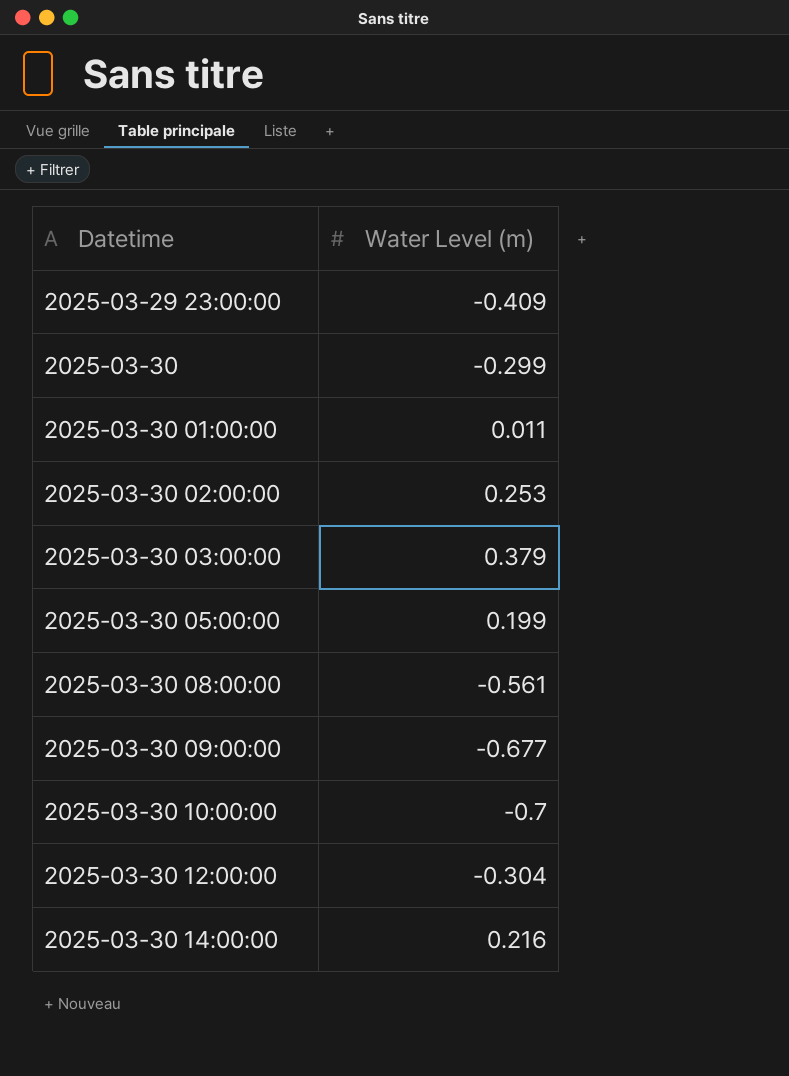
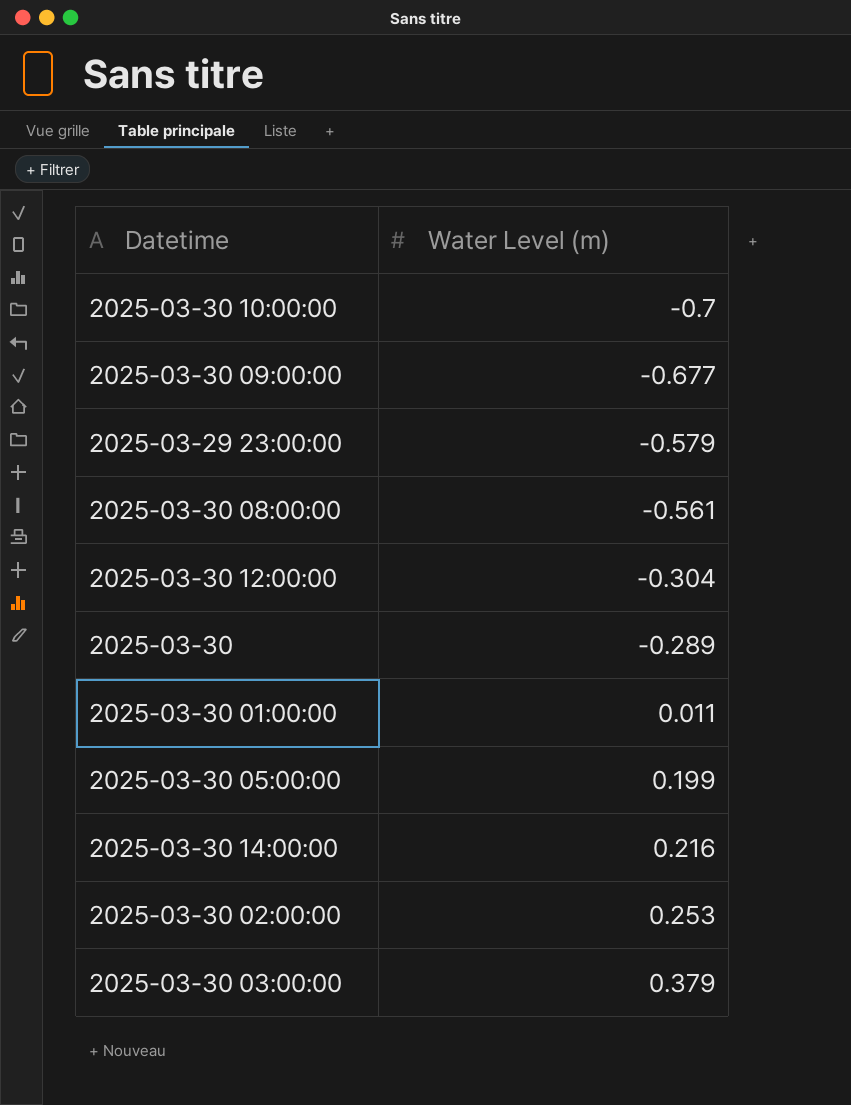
row order: Datetime ascending -> Water Level (m) ascending
2025-03-29 23:00:00 | Water Level (m): -0.409 -> -0.579
2025-03-30 | Water Level (m): -0.299 -> -0.289

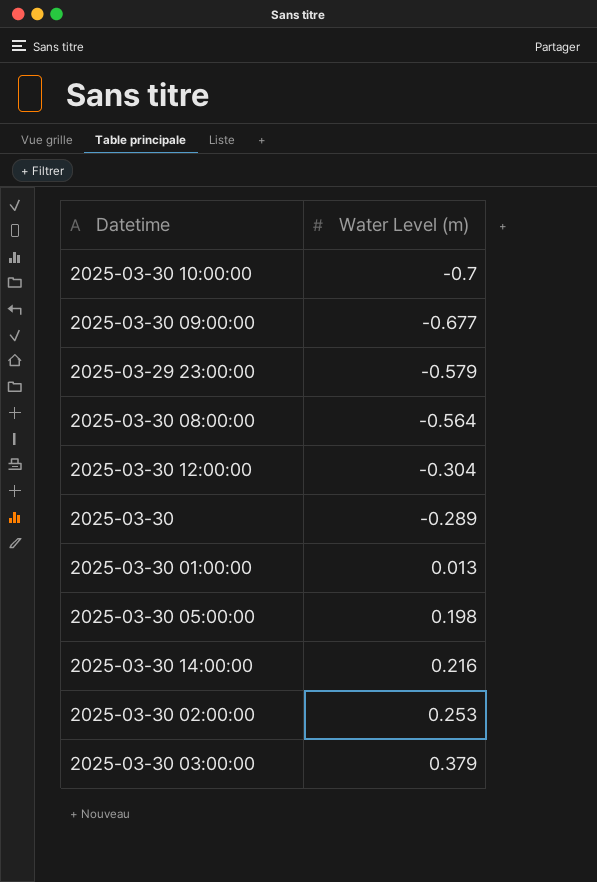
2025-03-30 08:00:00 | Water Level (m): -0.561 -> -0.564
2025-03-30 01:00:00 | Water Level (m): 0.011 -> 0.013
2025-03-30 05:00:00 | Water Level (m): 0.199 -> 0.198

